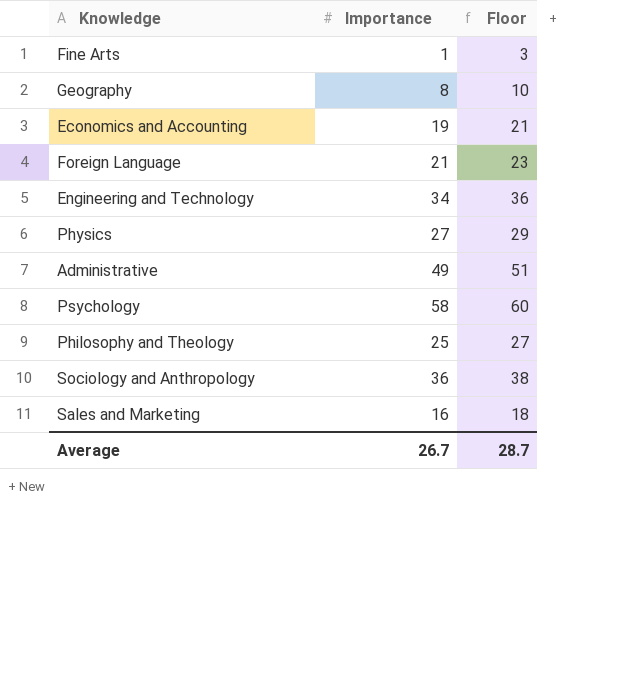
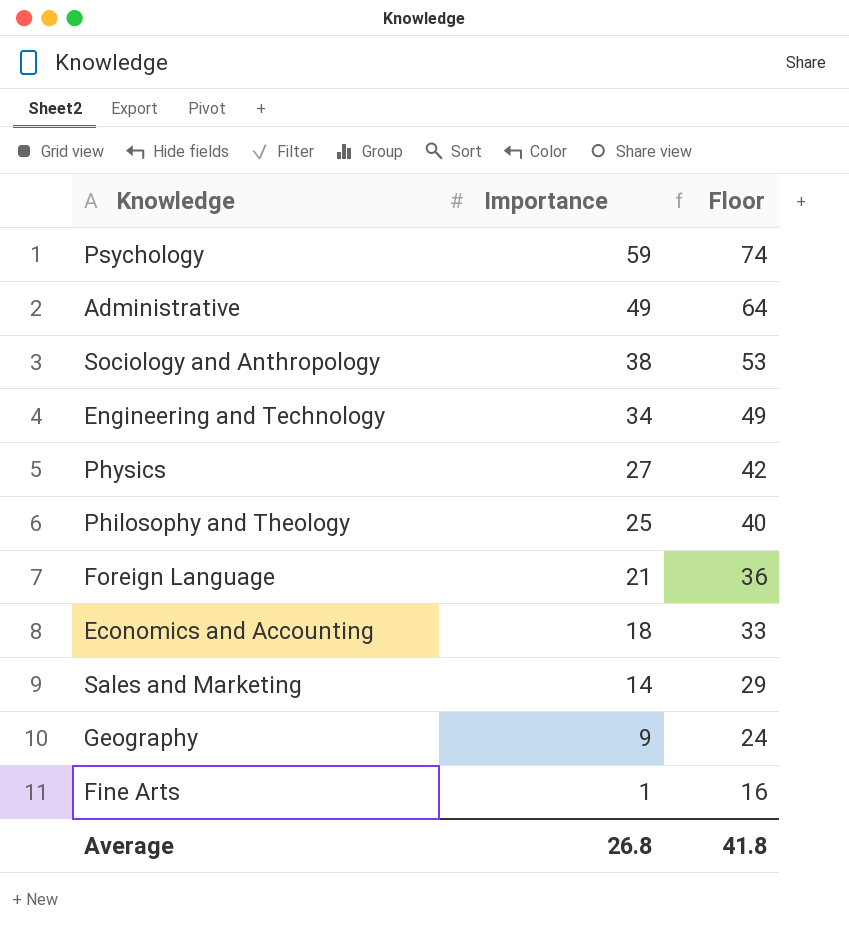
row order: none -> Importance descending
column Floor | formula: [Importance] + 2 -> [Importance] + 15
Psychology | Importance: 58 -> 59
Sociology and Anthropology | Importance: 36 -> 38
Economics and Accounting | Importance: 19 -> 18
Sales and Marketing | Importance: 16 -> 14
Geography | Importance: 8 -> 9
Average | Importance: 26.7 -> 26.8
Average | Floor: 28.7 -> 41.8

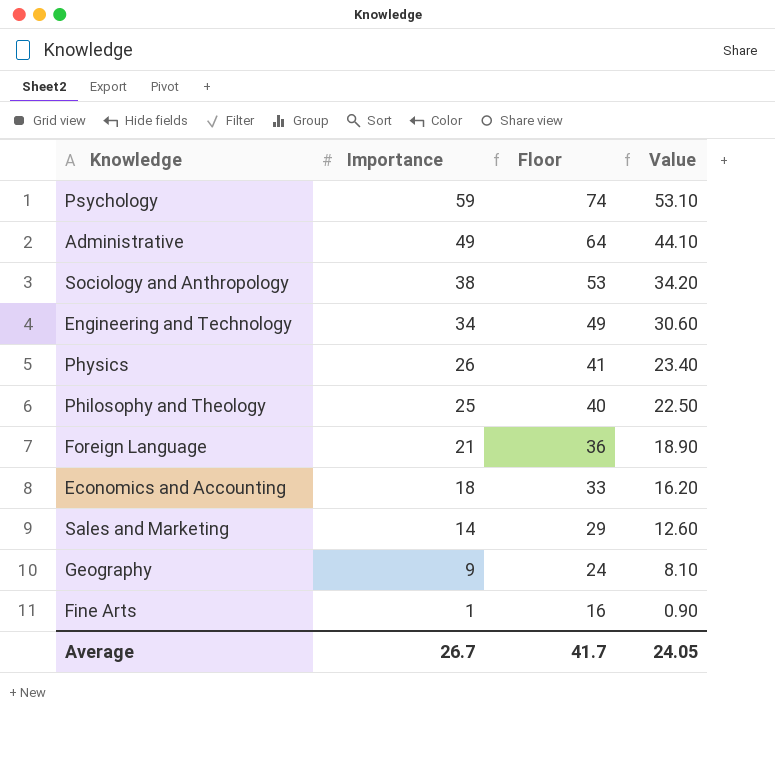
column Value | formula: none -> [Importance] * 0.9
Physics | Importance: 27 -> 26
Physics | Floor: 42 -> 41
Average | Importance: 26.8 -> 26.7
Average | Floor: 41.8 -> 41.7

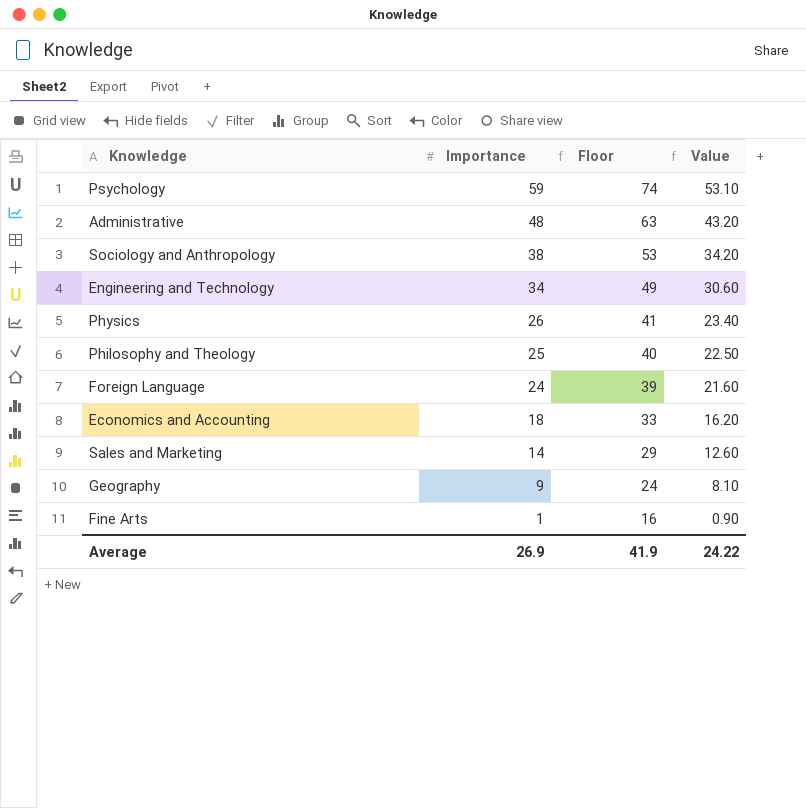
Administrative | Importance: 49 -> 48
Administrative | Floor: 64 -> 63
Administrative | Value: 44.10 -> 43.20
Foreign Language | Importance: 21 -> 24
Foreign Language | Floor: 36 -> 39
Foreign Language | Value: 18.90 -> 21.60
Average | Importance: 26.7 -> 26.9
Average | Floor: 41.7 -> 41.9
Average | Value: 24.05 -> 24.22

